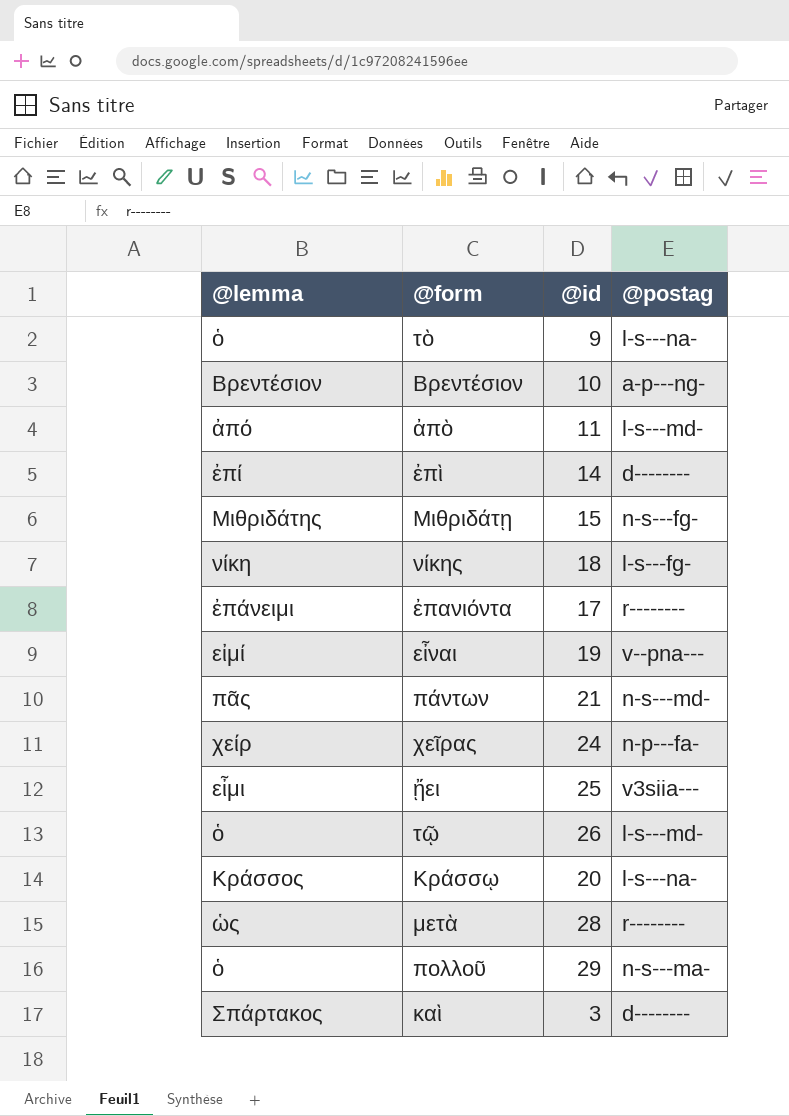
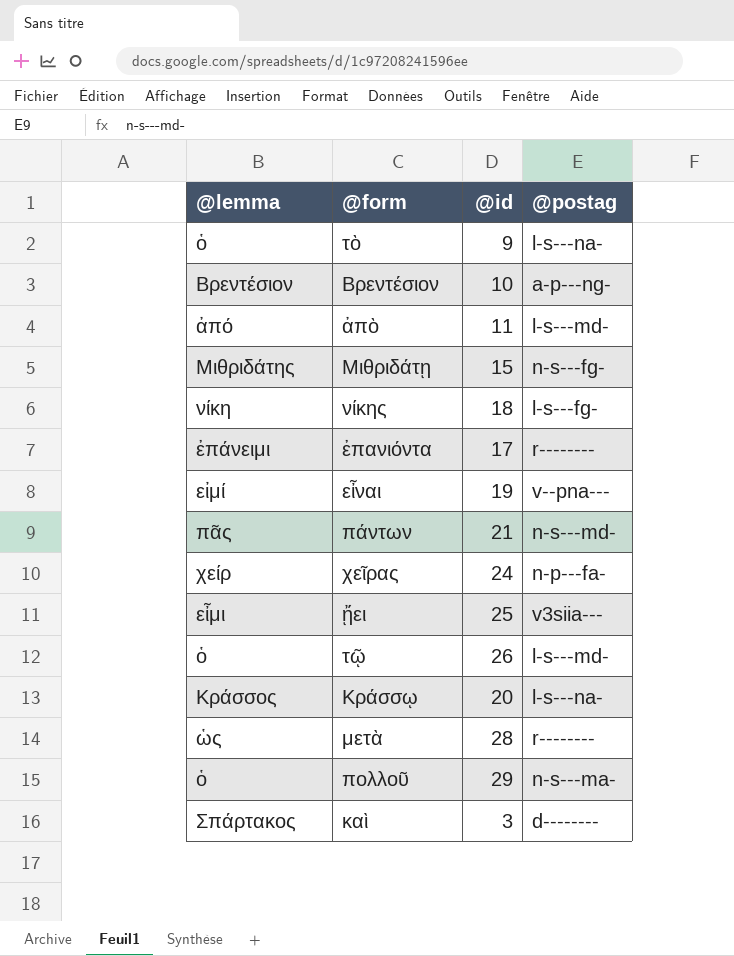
row ἐπὶ: ἐπί | 14 | d-------- -> none

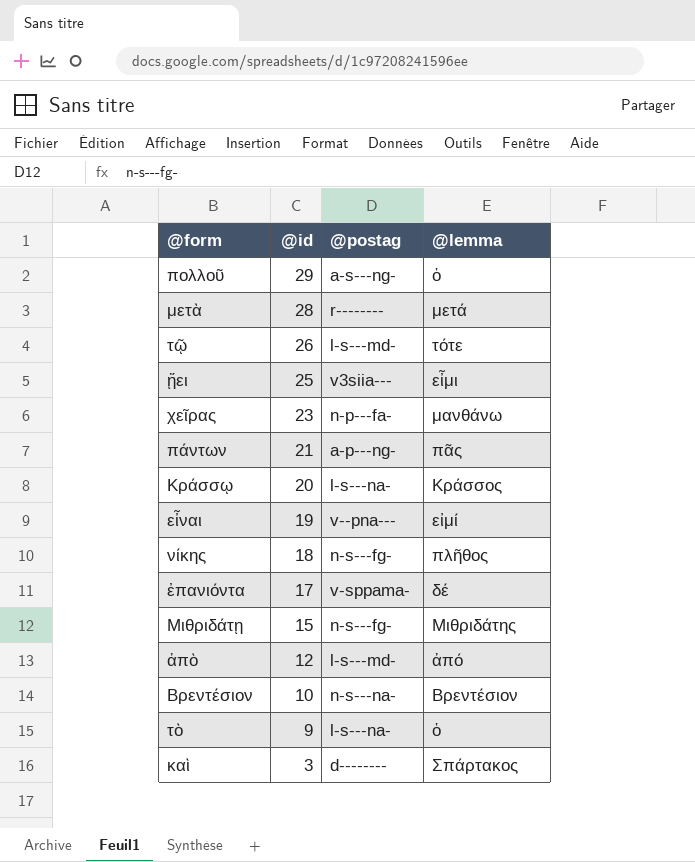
row order: none -> @id descending
column @lemma | position: 1 -> 4
πολλοῦ | @postag: n-s---ma- -> a-s---ng-
μετὰ | @lemma: ὡς -> μετά
τῷ | @lemma: ὁ -> τότε
χεῖρας | @id: 24 -> 23
χεῖρας | @lemma: χείρ -> μανθάνω
πάντων | @postag: n-s---md- -> a-p---ng-
νίκης | @postag: l-s---fg- -> n-s---fg-
νίκης | @lemma: νίκη -> πλῆθος
ἐπανιόντα | @postag: r-------- -> v-sppama-
ἐπανιόντα | @lemma: ἐπάνειμι -> δέ
ἀπὸ | @id: 11 -> 12
Βρεντέσιον | @postag: a-p---ng- -> n-s---na-

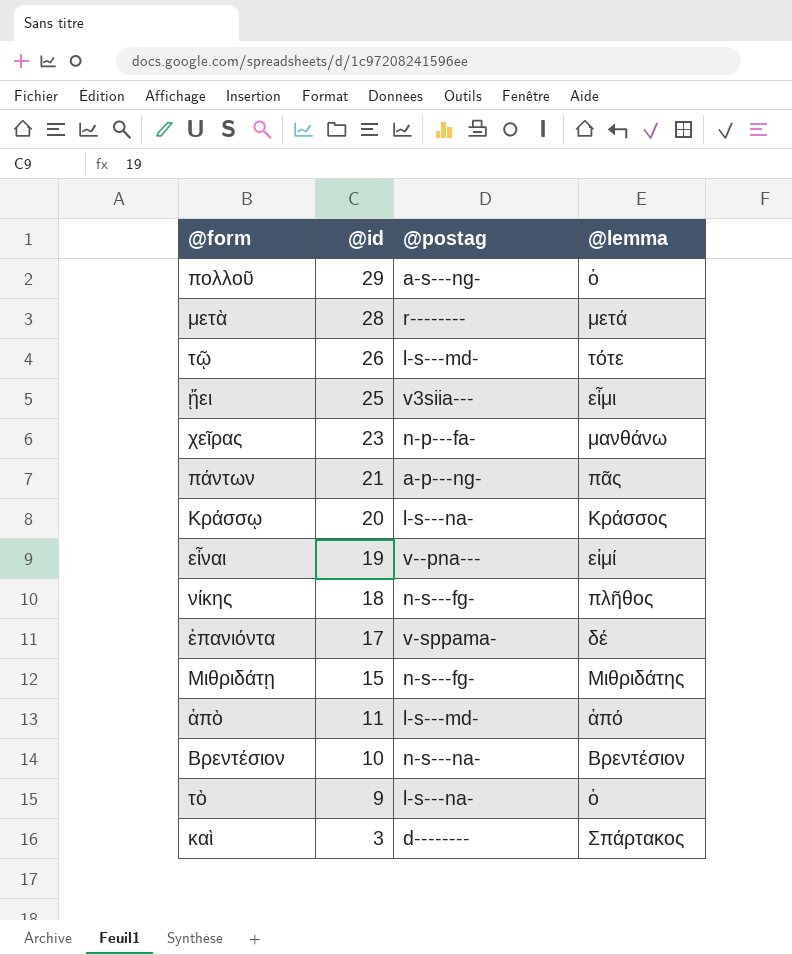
ἀπὸ | @id: 12 -> 11

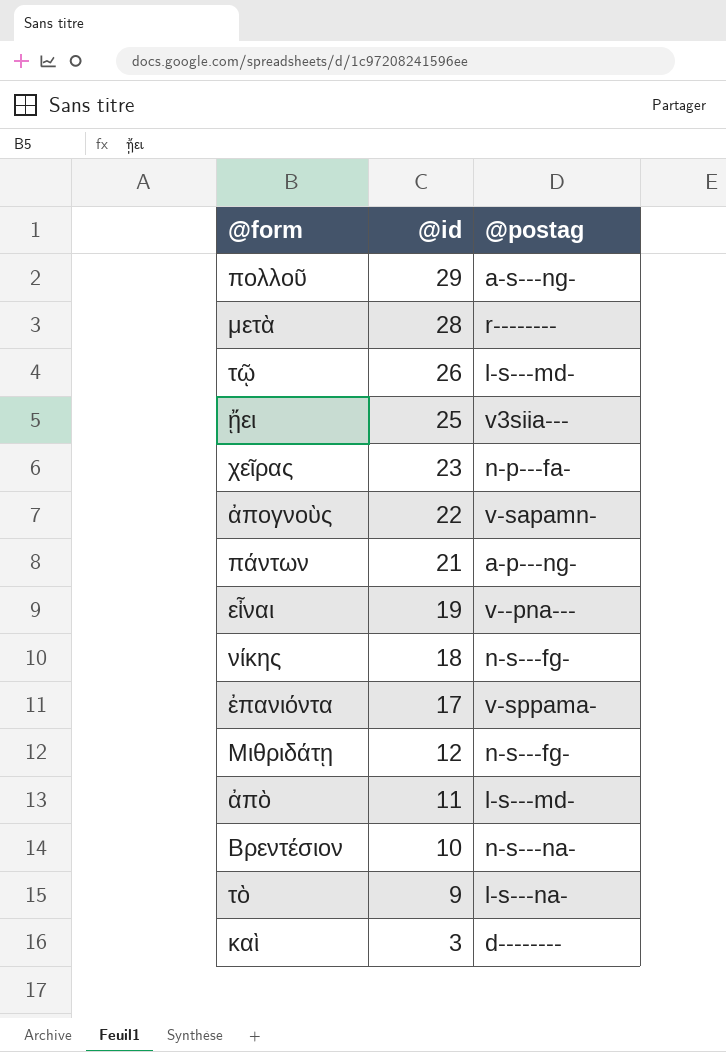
column @lemma | position: 4 -> none
row Κράσσῳ: 20 | l-s---na- | Κράσσος -> none
row ἀπογνοὺς: none -> 22 | v-sapamn-
Μιθριδάτῃ | @id: 15 -> 12

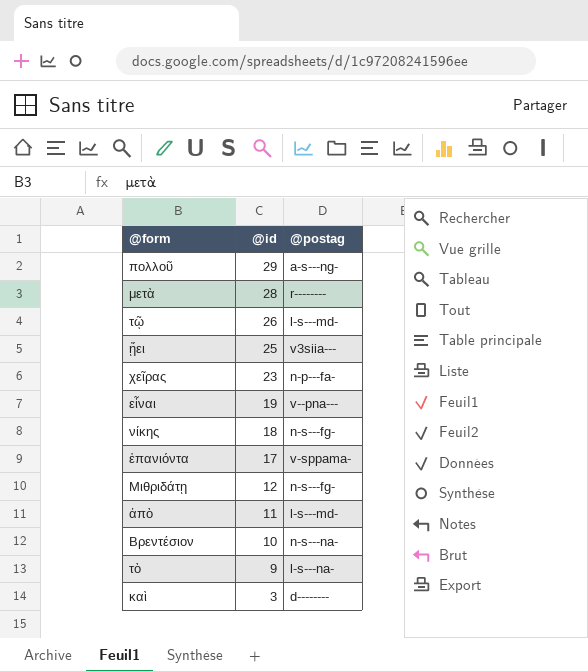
row ἀπογνοὺς: 22 | v-sapamn- -> none
row πάντων: 21 | a-p---ng- -> none

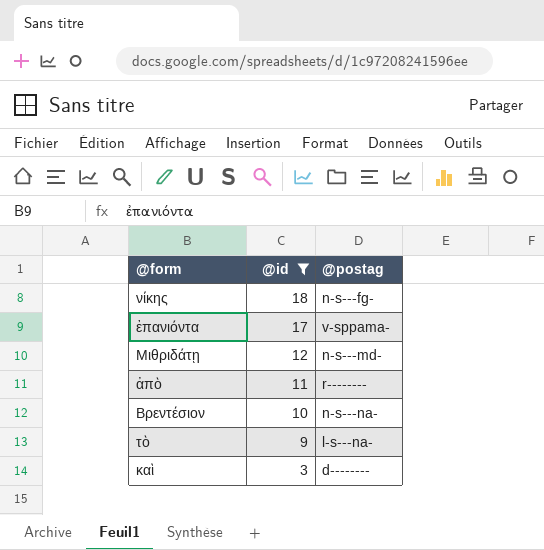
filter: none -> @id <= 18
Μιθριδάτῃ | @postag: n-s---fg- -> n-s---md-
ἀπὸ | @postag: l-s---md- -> r--------

